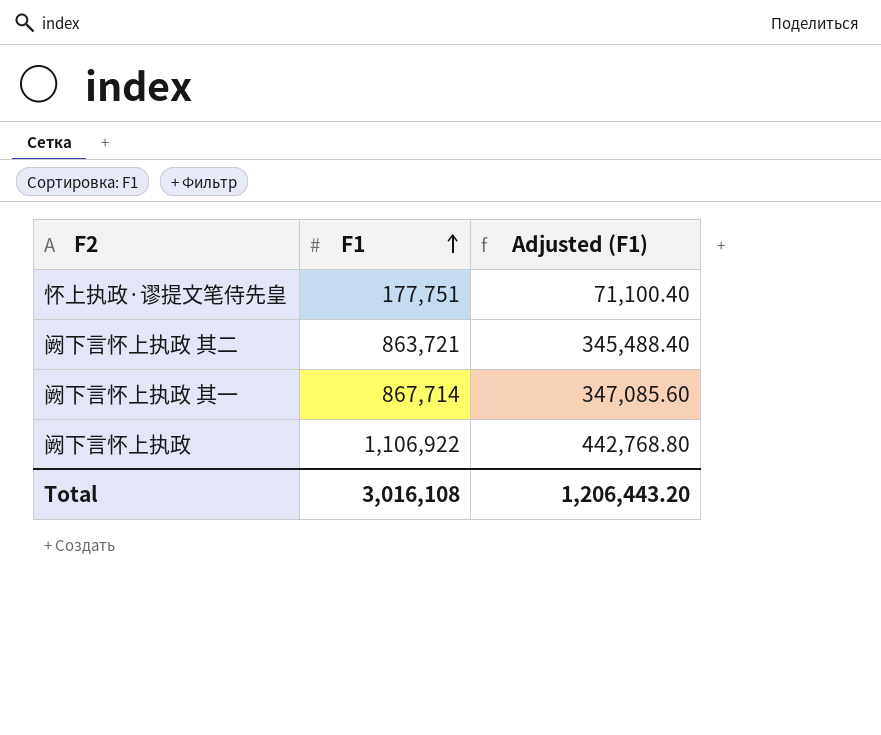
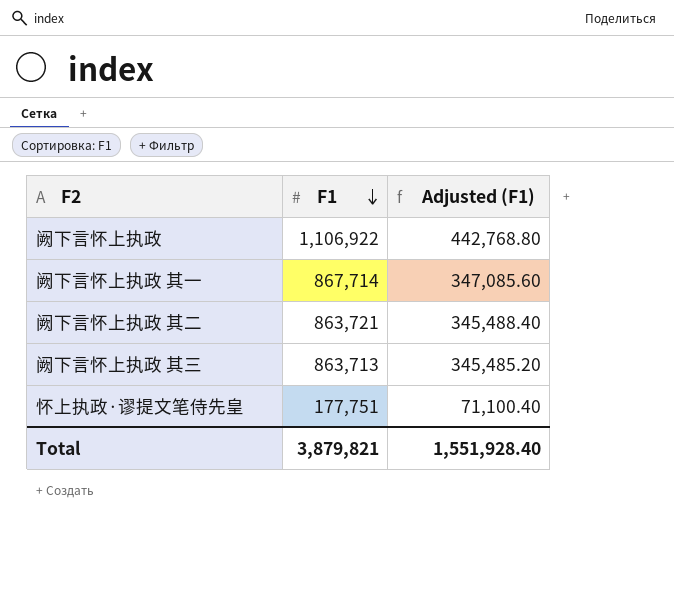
row order: F1 ascending -> F1 descending
row 阙下言怀上执政 其三: none -> 863,713 | 345,485.20
Total | F1: 3,016,108 -> 3,879,821
Total | Adjusted (F1): 1,206,443.20 -> 1,551,928.40

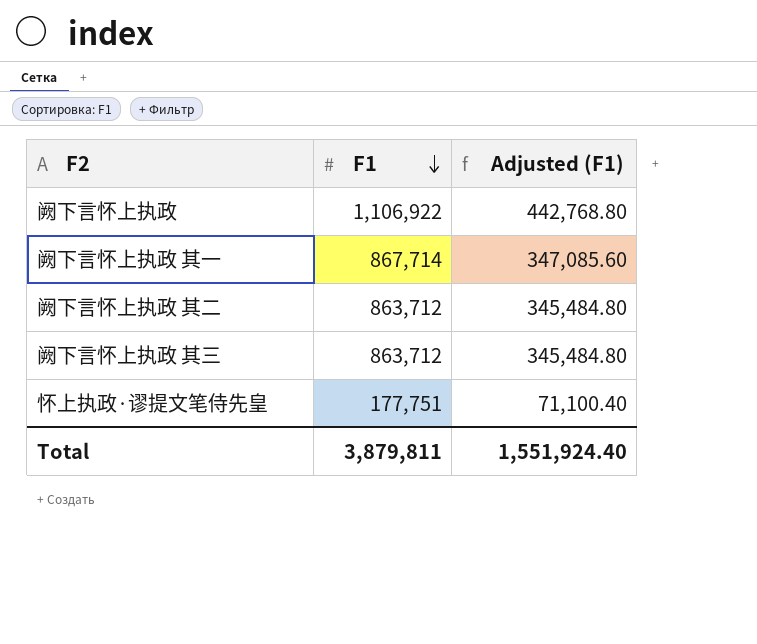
阙下言怀上执政 其二 | F1: 863,721 -> 863,712
阙下言怀上执政 其二 | Adjusted (F1): 345,488.40 -> 345,484.80
阙下言怀上执政 其三 | F1: 863,713 -> 863,712
阙下言怀上执政 其三 | Adjusted (F1): 345,485.20 -> 345,484.80
Total | F1: 3,879,821 -> 3,879,811
Total | Adjusted (F1): 1,551,928.40 -> 1,551,924.40

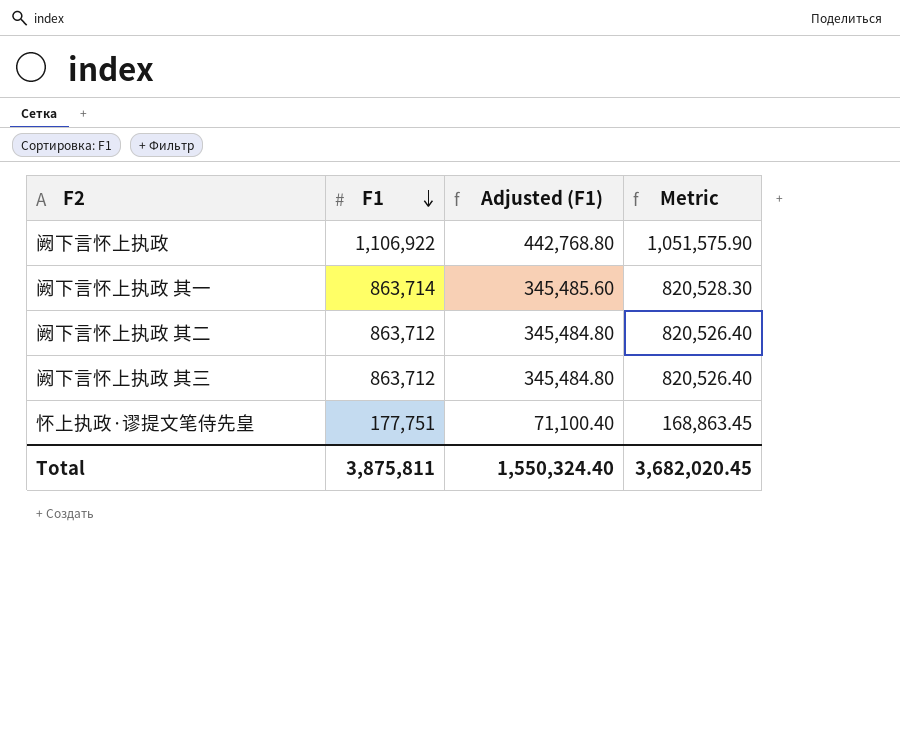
column Metric | formula: none -> [F1] * 0.95
阙下言怀上执政 其一 | F1: 867,714 -> 863,714
阙下言怀上执政 其一 | Adjusted (F1): 347,085.60 -> 345,485.60
Total | F1: 3,879,811 -> 3,875,811
Total | Adjusted (F1): 1,551,924.40 -> 1,550,324.40

